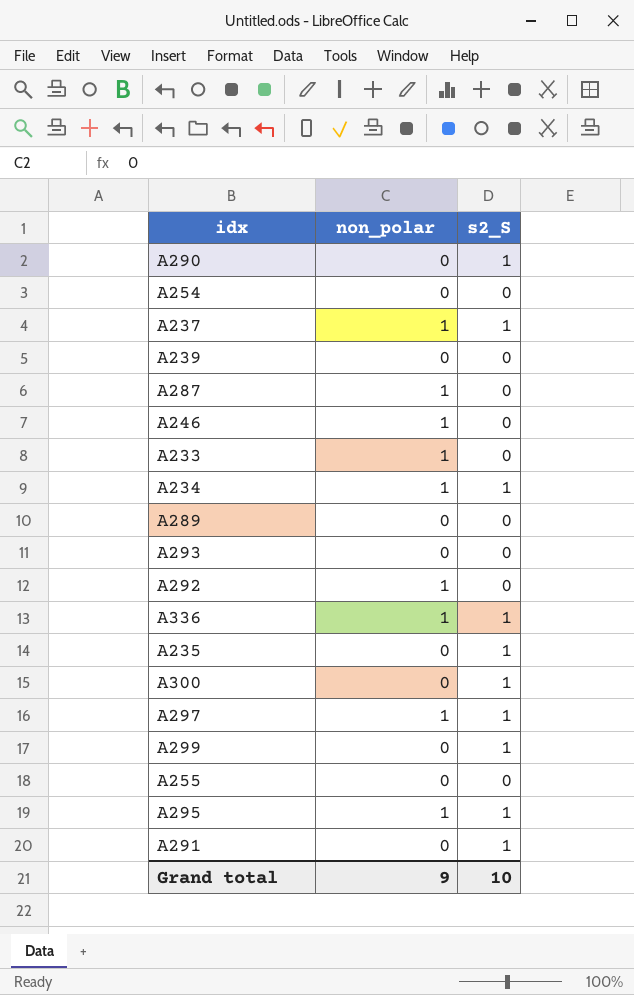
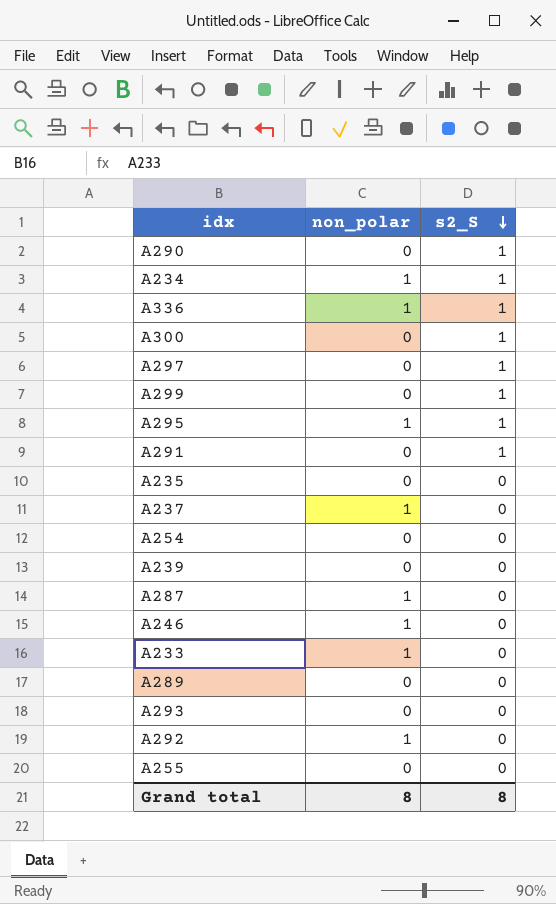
row order: none -> s2_S descending
A297 | non_polar: 1 -> 0
A235 | s2_S: 1 -> 0
A237 | s2_S: 1 -> 0
Grand total | non_polar: 9 -> 8
Grand total | s2_S: 10 -> 8

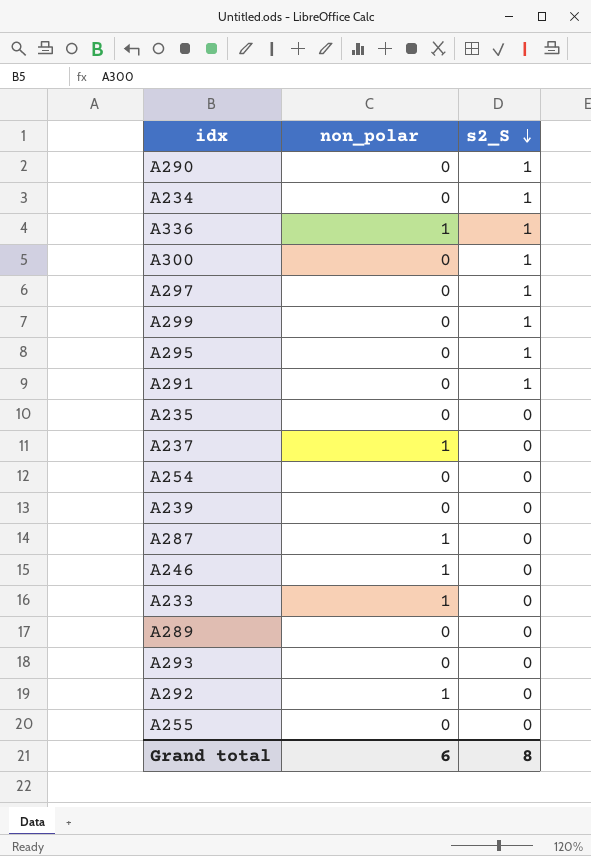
A234 | non_polar: 1 -> 0
A295 | non_polar: 1 -> 0
Grand total | non_polar: 8 -> 6

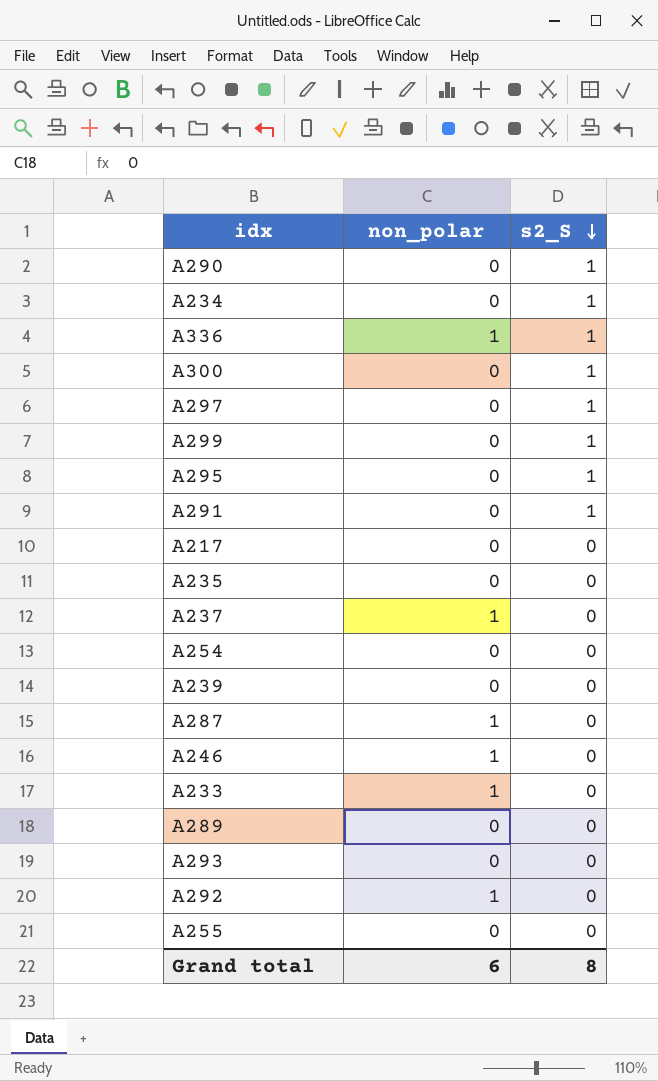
row A217: none -> 0 | 0

